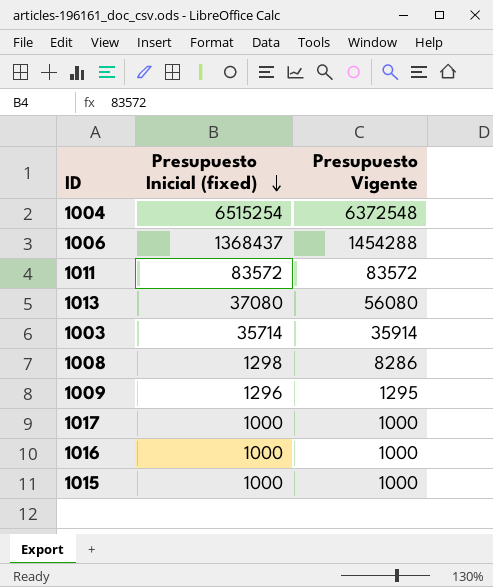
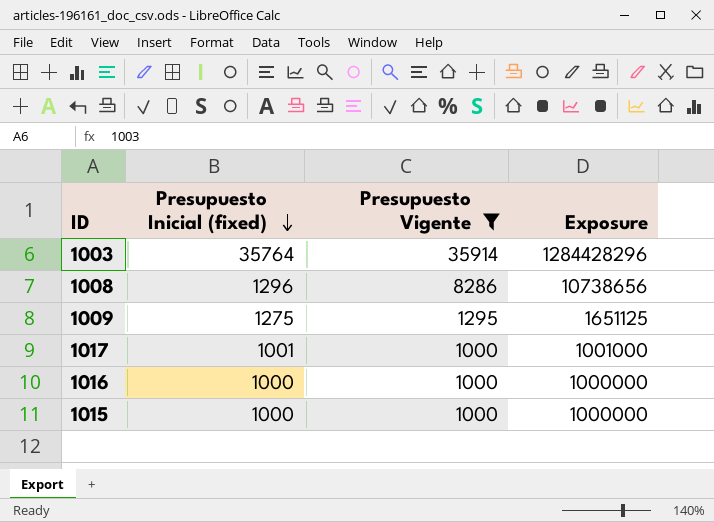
filter: none -> Presupuesto Vigente <= 35914
column Exposure | formula: none -> [Presupuesto Inicial (fixed)] * [Presupuesto Vigente]
1003 | Presupuesto Inicial (fixed): 35714 -> 35764
1008 | Presupuesto Inicial (fixed): 1298 -> 1296
1009 | Presupuesto Inicial (fixed): 1296 -> 1275
1017 | Presupuesto Inicial (fixed): 1000 -> 1001

